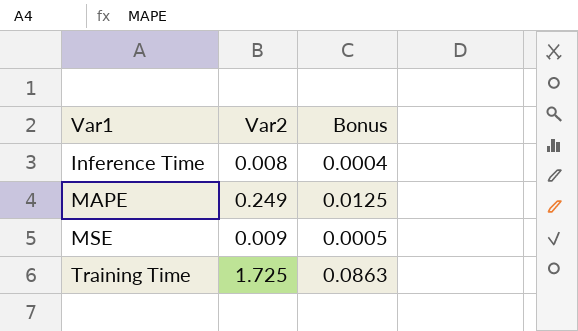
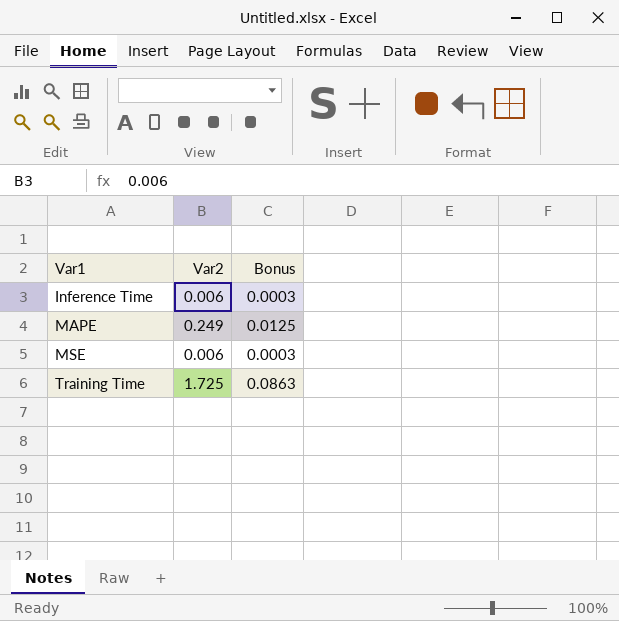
Inference Time | Var2: 0.008 -> 0.006
Inference Time | Bonus: 0.0004 -> 0.0003
MSE | Var2: 0.009 -> 0.006
MSE | Bonus: 0.0005 -> 0.0003

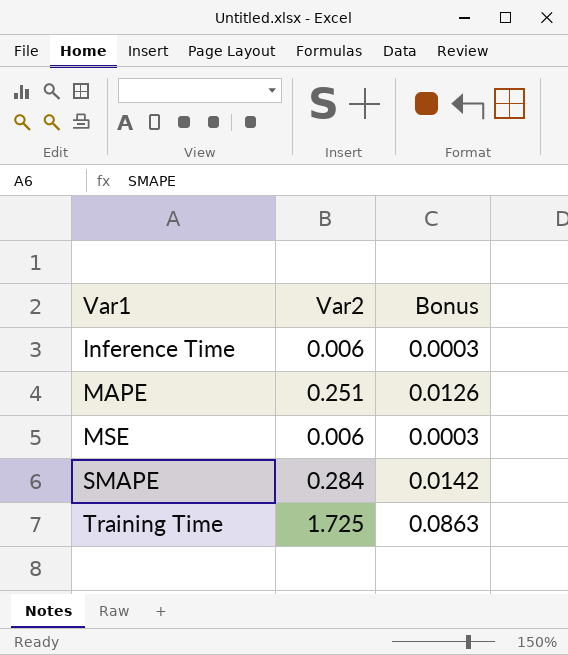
MAPE | Var2: 0.249 -> 0.251
MAPE | Bonus: 0.0125 -> 0.0126
row SMAPE: none -> 0.284 | 0.0142

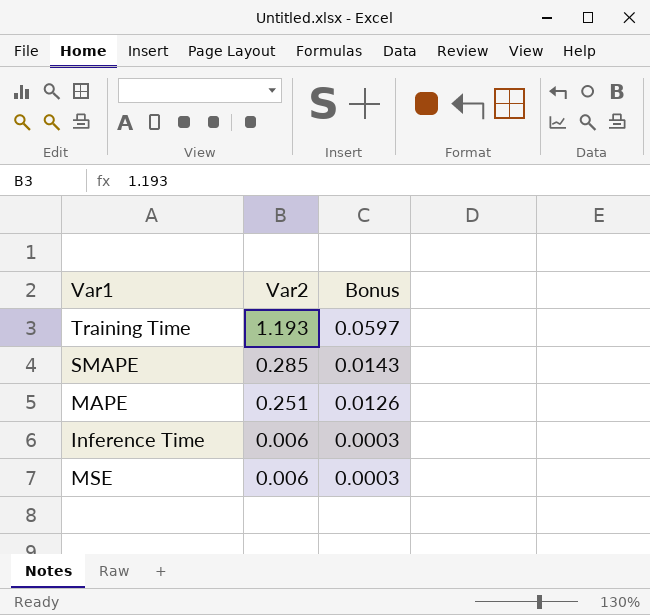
row order: Var1 ascending -> Var2 descending
Training Time | Var2: 1.725 -> 1.193
Training Time | Bonus: 0.0863 -> 0.0597
SMAPE | Var2: 0.284 -> 0.285
SMAPE | Bonus: 0.0142 -> 0.0143

